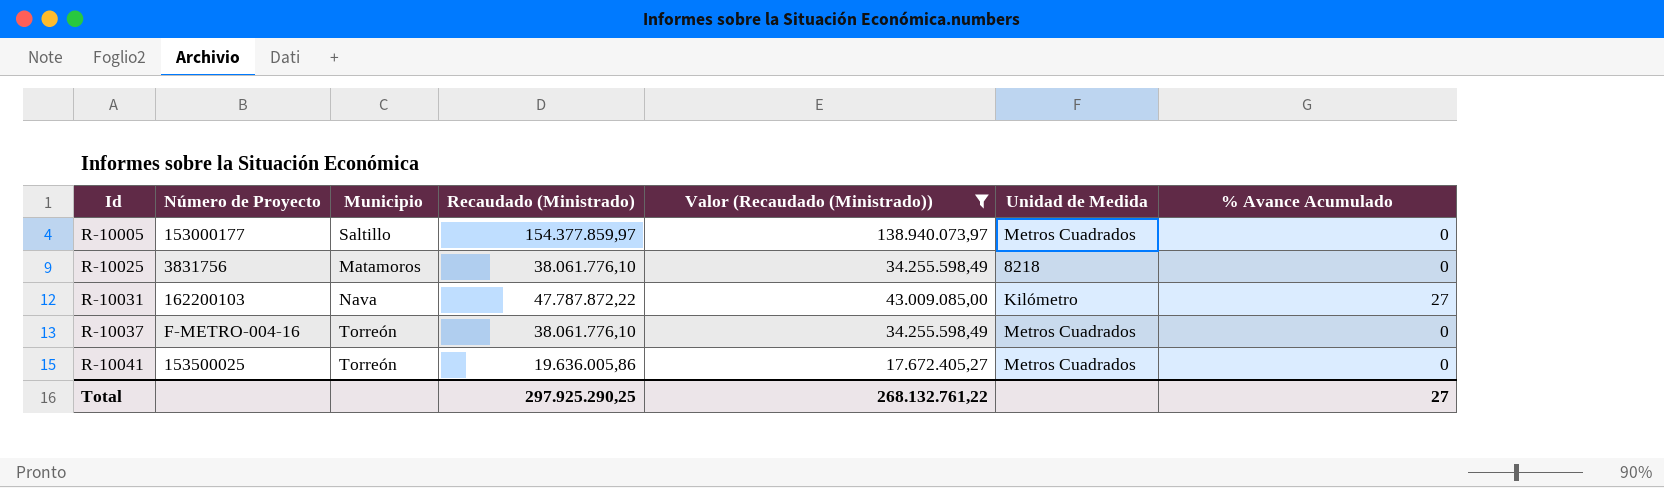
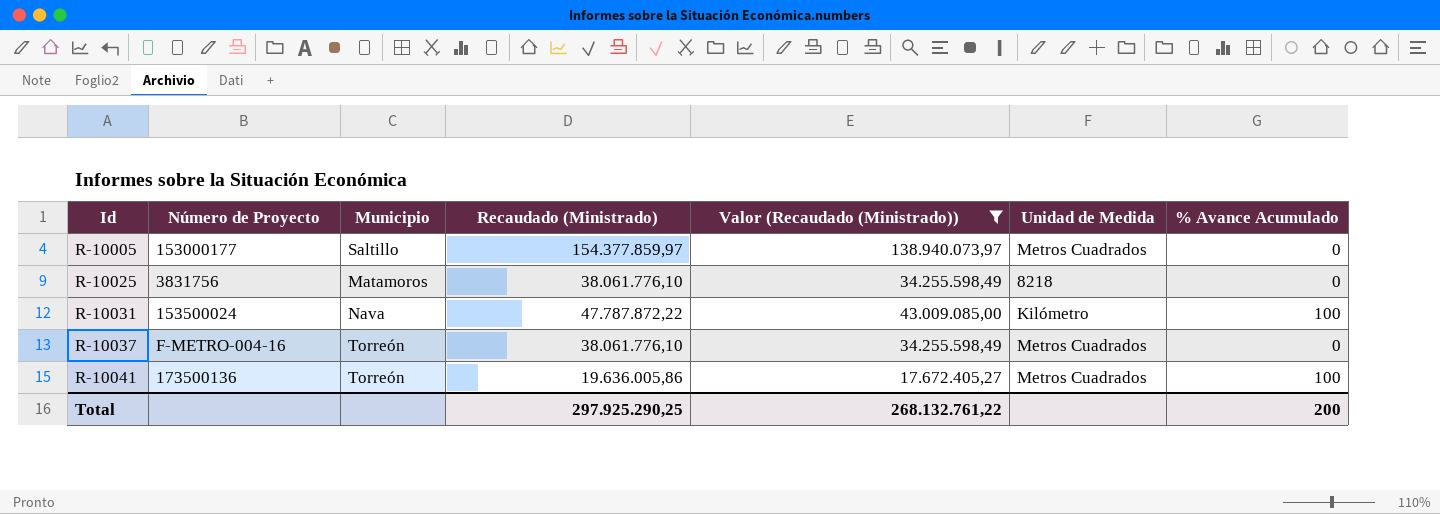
R-10031 | Número de Proyecto: 162200103 -> 153500024
R-10031 | % Avance Acumulado: 27 -> 100
R-10041 | Número de Proyecto: 153500025 -> 173500136
R-10041 | % Avance Acumulado: 0 -> 100
Total | % Avance Acumulado: 27 -> 200

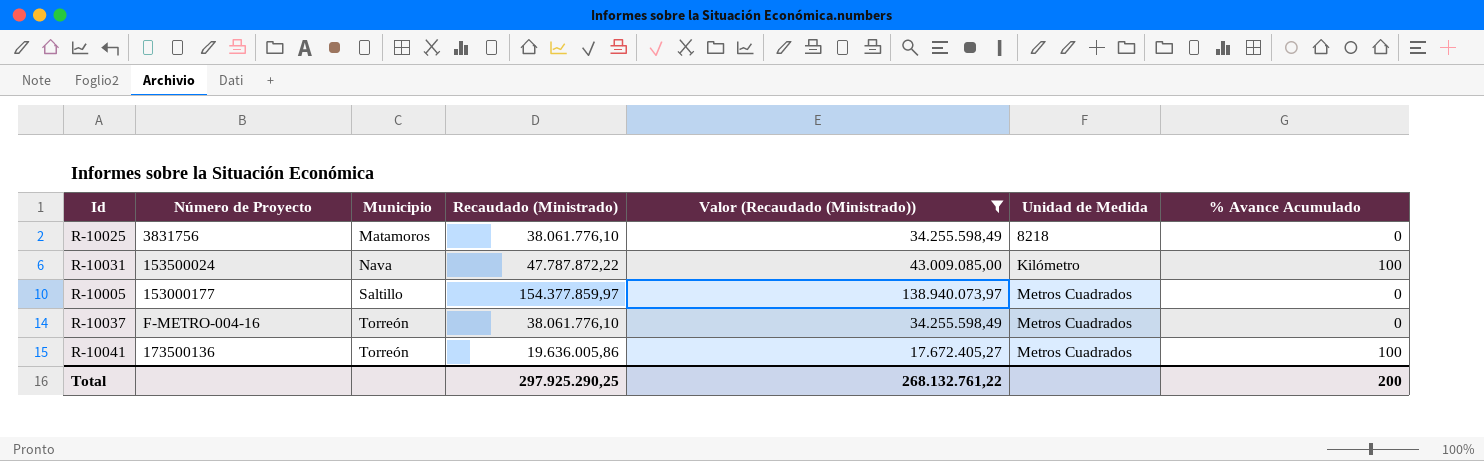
row order: Id ascending -> Municipio ascending

